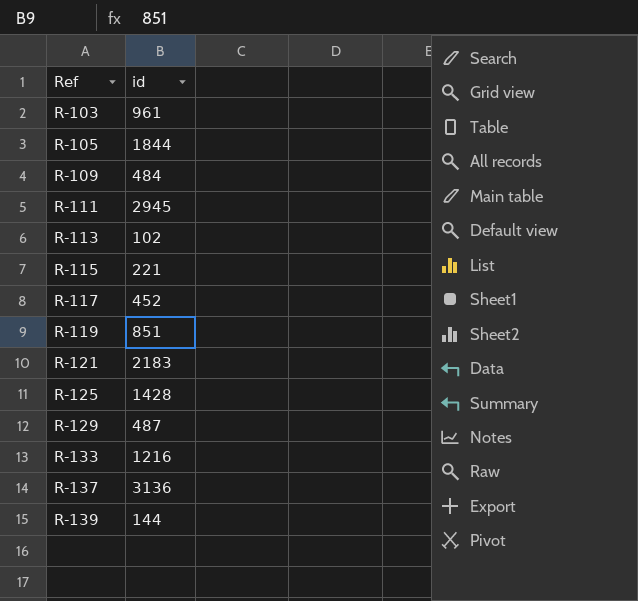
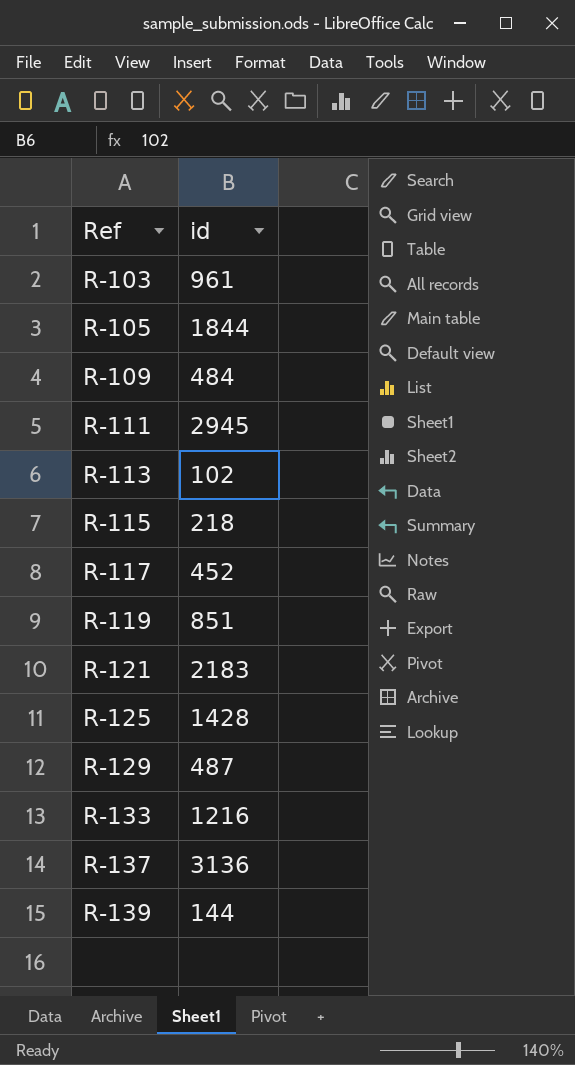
R-115 | id: 221 -> 218

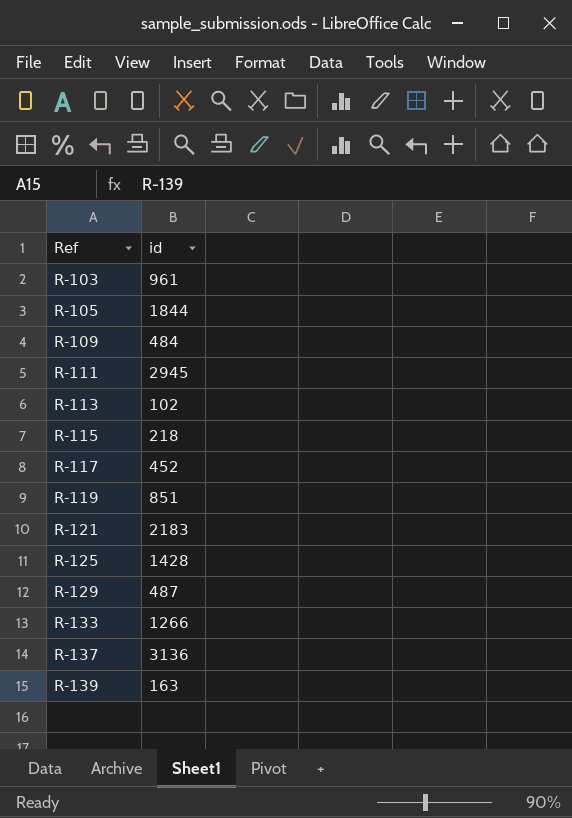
R-133 | id: 1216 -> 1266
R-139 | id: 144 -> 163

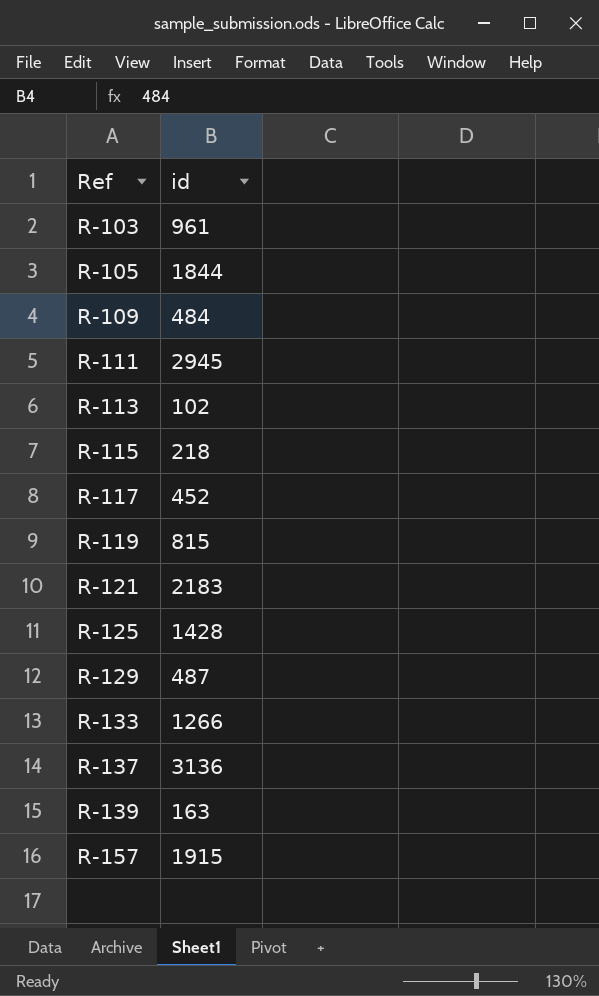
R-119 | id: 851 -> 815
row R-157: none -> 1915

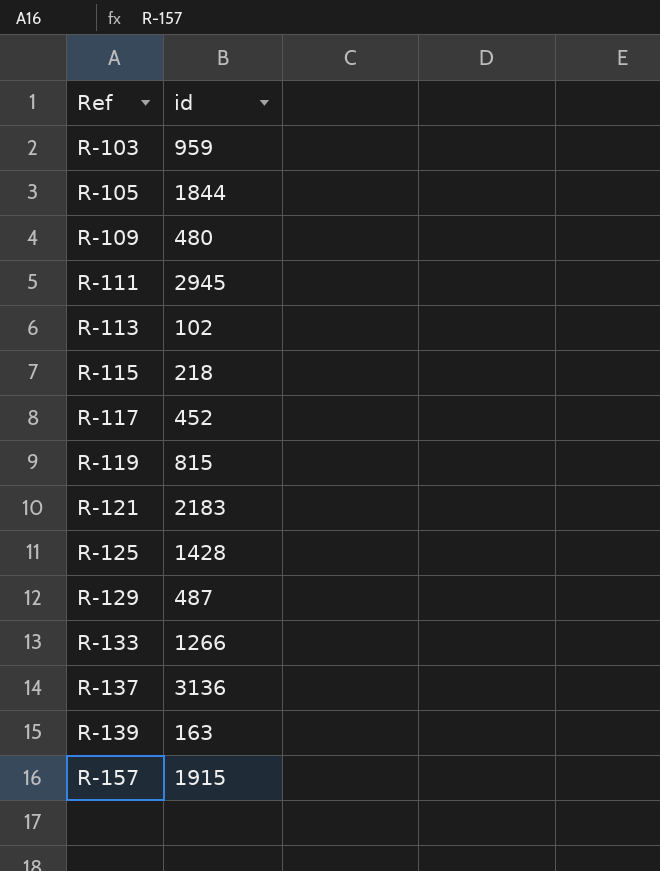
R-103 | id: 961 -> 959
R-109 | id: 484 -> 480

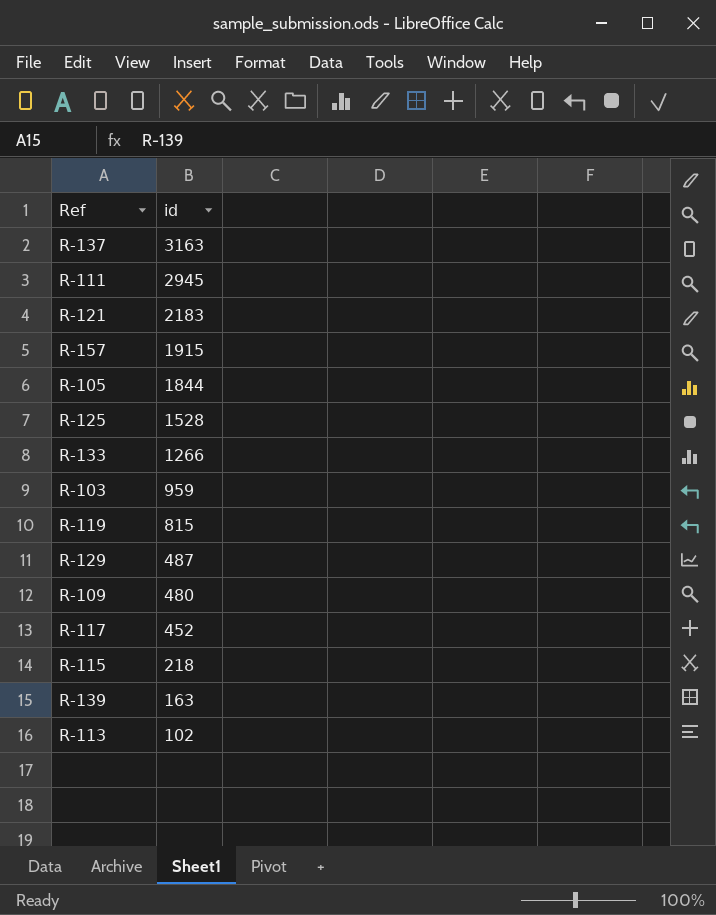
row order: Ref ascending -> id descending
R-137 | id: 3136 -> 3163
R-125 | id: 1428 -> 1528

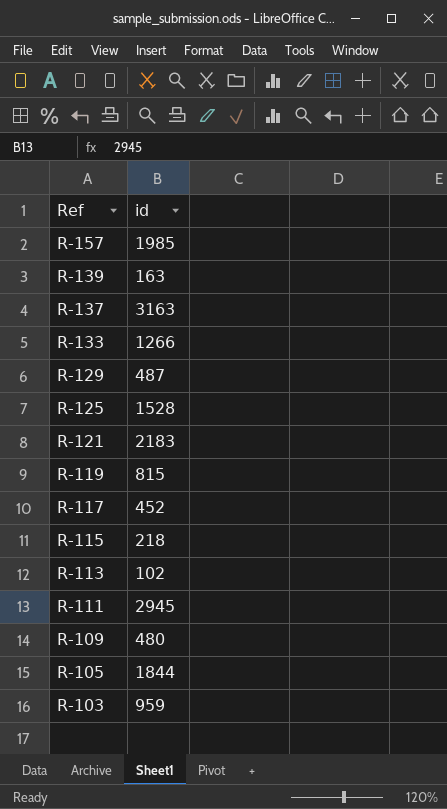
row order: id descending -> Ref descending
R-157 | id: 1915 -> 1985

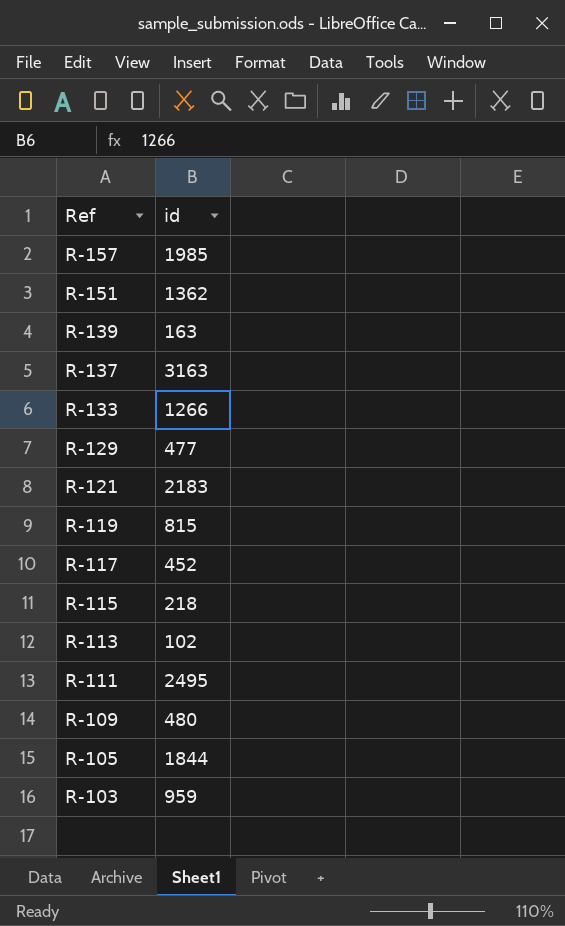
row R-125: 1528 -> none
row R-151: none -> 1362
R-129 | id: 487 -> 477
R-111 | id: 2945 -> 2495

